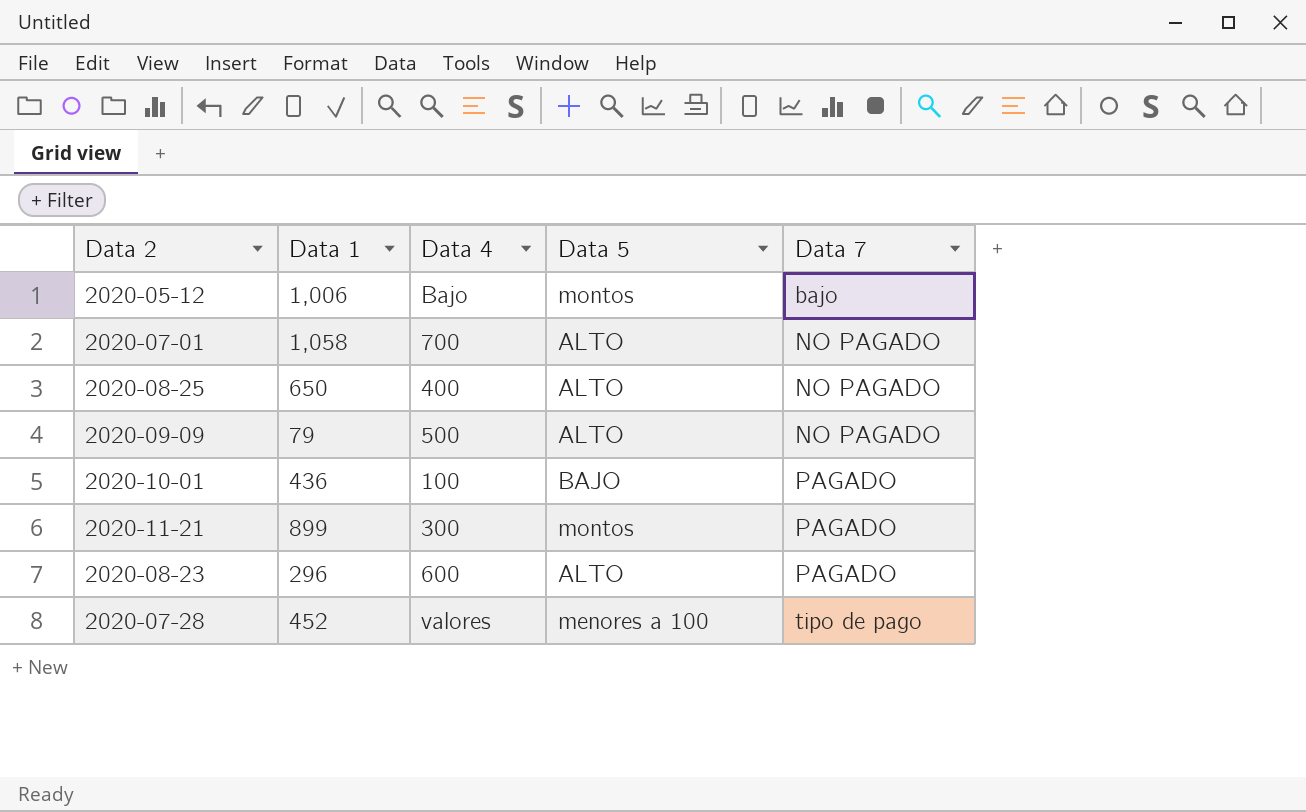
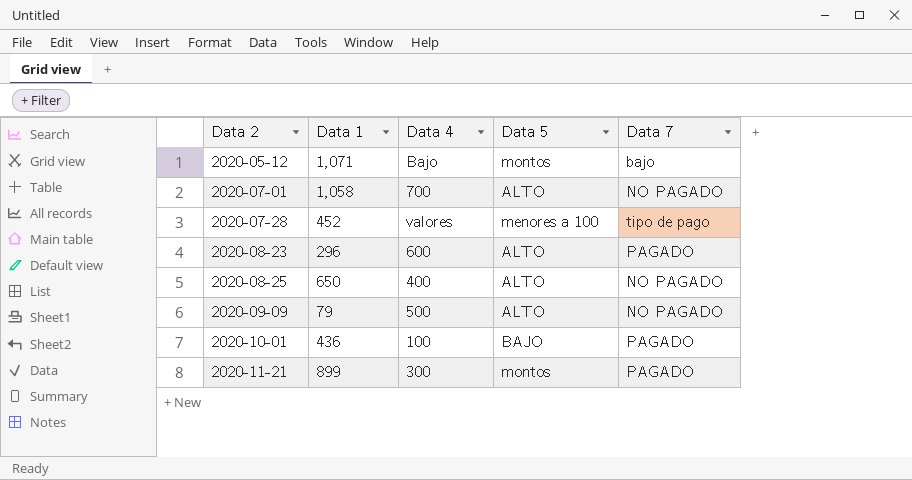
row order: Data 7 ascending -> Data 2 ascending
2020-05-12 | Data 1: 1,006 -> 1,071

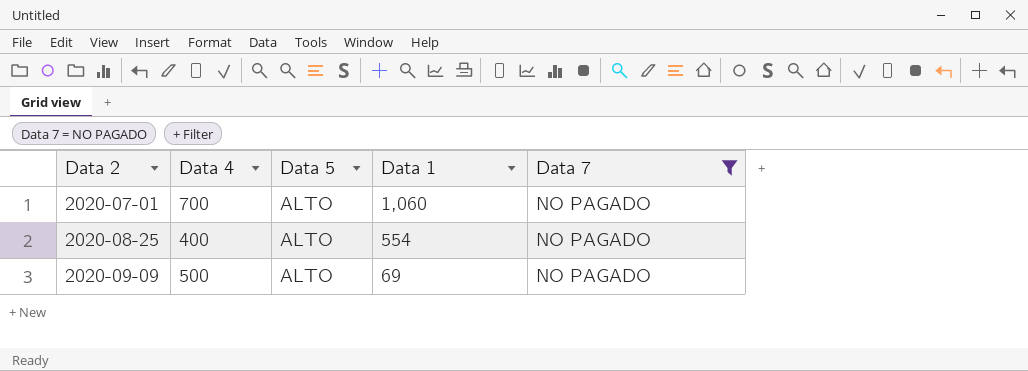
filter: none -> Data 7 = NO PAGADO
column Data 1 | position: 2 -> 4
2020-07-01 | Data 1: 1,058 -> 1,060
2020-08-25 | Data 1: 650 -> 554
2020-09-09 | Data 1: 79 -> 69

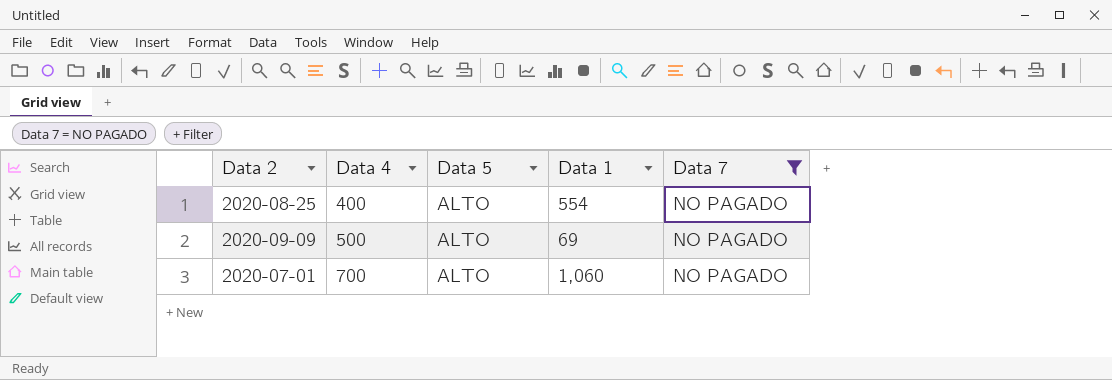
row order: Data 2 ascending -> Data 4 ascending

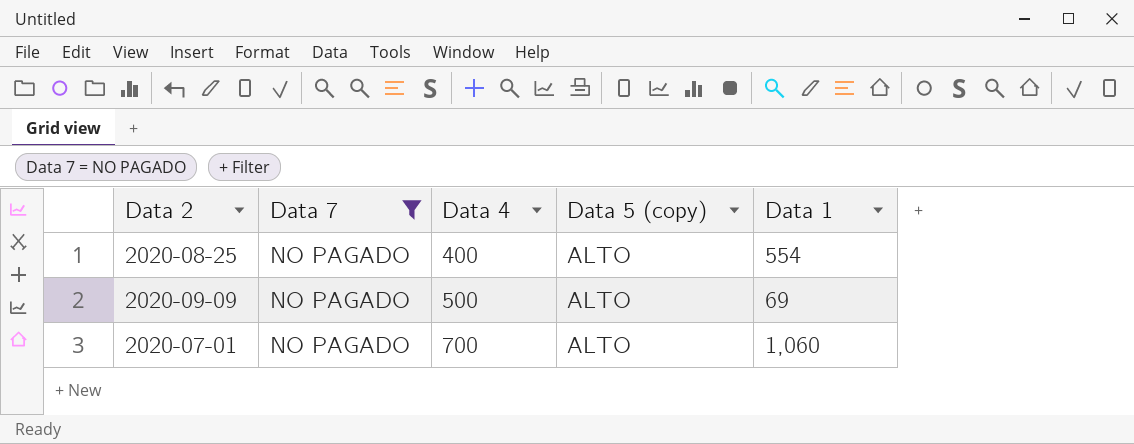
column Data 7 | position: 5 -> 2
column name: Data 5 -> Data 5 (copy)

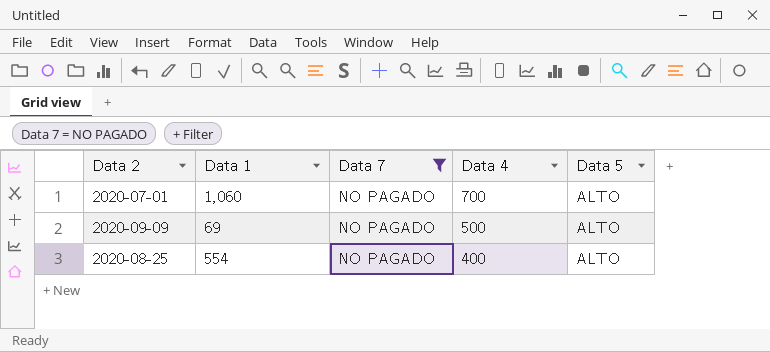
row order: Data 4 ascending -> Data 4 descending
column Data 1 | position: 5 -> 2
column name: Data 5 (copy) -> Data 5

